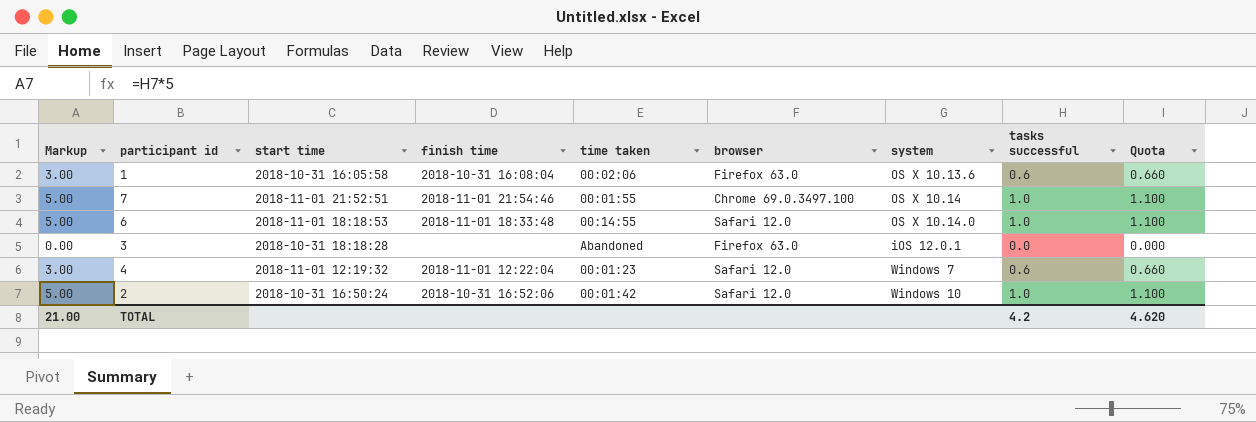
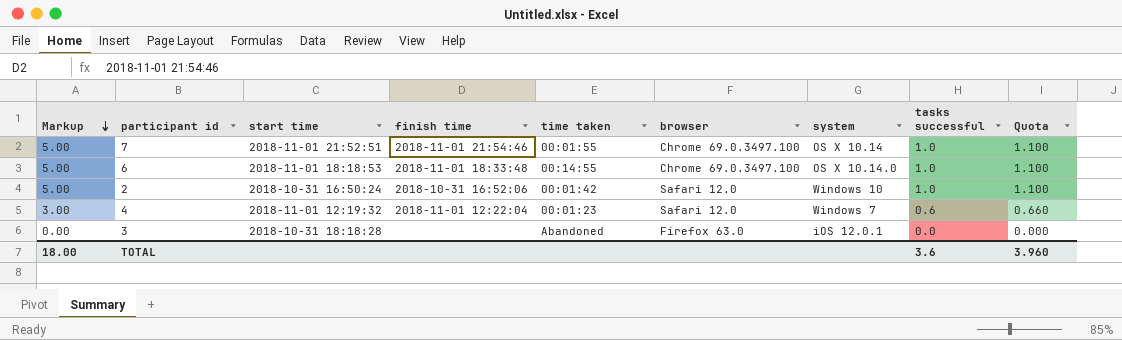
row order: none -> Markup descending
row 1: 3.00 | 2018-10-31 16:05:58 | 2018-10-31 16:08:04 | 00:02:06 | Firefox 63.0 | OS X 10.13.6 | 0.6 | 0.660 -> none
6 | browser: Safari 12.0 -> Chrome 69.0.3497.100
TOTAL | Markup: 21.00 -> 18.00
TOTAL | tasks successful: 4.2 -> 3.6
TOTAL | Quota: 4.620 -> 3.960

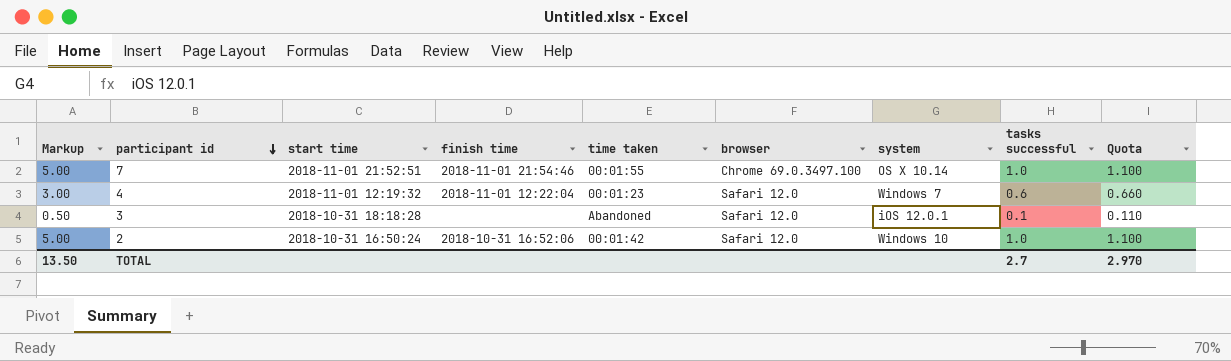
row order: Markup descending -> participant id descending
row 6: 5.00 | 2018-11-01 18:18:53 | 2018-11-01 18:33:48 | 00:14:55 | Chrome 69.0.3497.100 | OS X 10.14.0 | 1.0 | 1.100 -> none
3 | Markup: 0.00 -> 0.50
3 | browser: Firefox 63.0 -> Safari 12.0
3 | tasks successful: 0.0 -> 0.1
3 | Quota: 0.000 -> 0.110
TOTAL | Markup: 18.00 -> 13.50
TOTAL | tasks successful: 3.6 -> 2.7
TOTAL | Quota: 3.960 -> 2.970

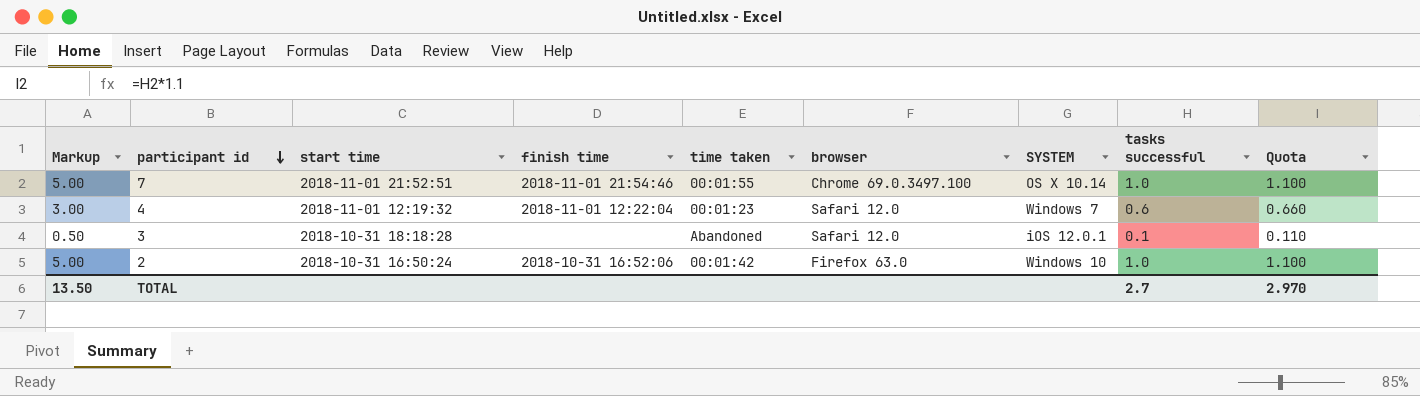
column name: system -> SYSTEM
2 | browser: Safari 12.0 -> Firefox 63.0

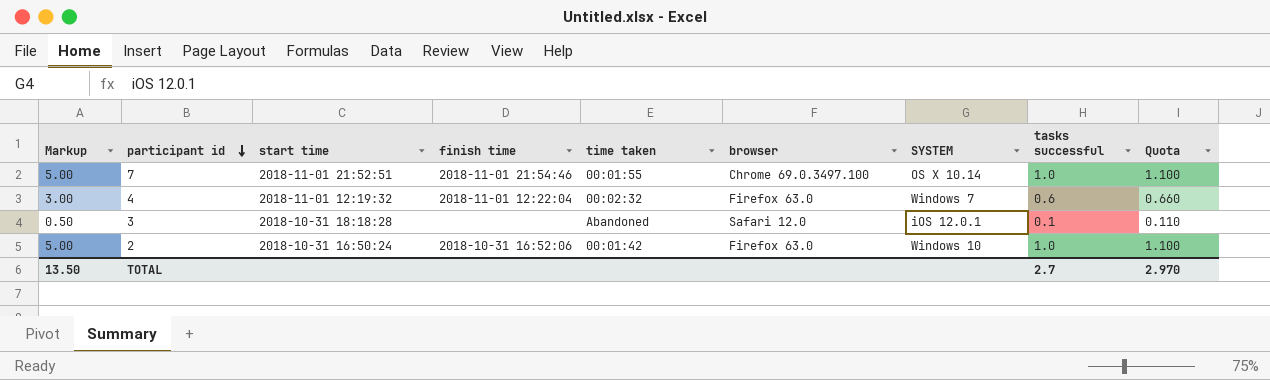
4 | time taken: 00:01:23 -> 00:02:32
4 | browser: Safari 12.0 -> Firefox 63.0

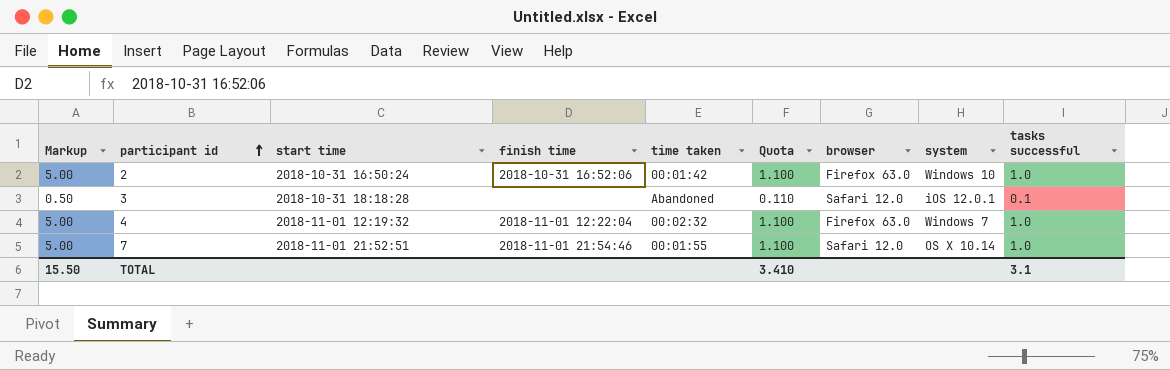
row order: participant id descending -> participant id ascending
column Quota | position: 9 -> 6
column name: SYSTEM -> system
4 | Markup: 3.00 -> 5.00
4 | Quota: 0.660 -> 1.100
4 | tasks successful: 0.6 -> 1.0
7 | browser: Chrome 69.0.3497.100 -> Safari 12.0
TOTAL | Markup: 13.50 -> 15.50
TOTAL | Quota: 2.970 -> 3.410
TOTAL | tasks successful: 2.7 -> 3.1

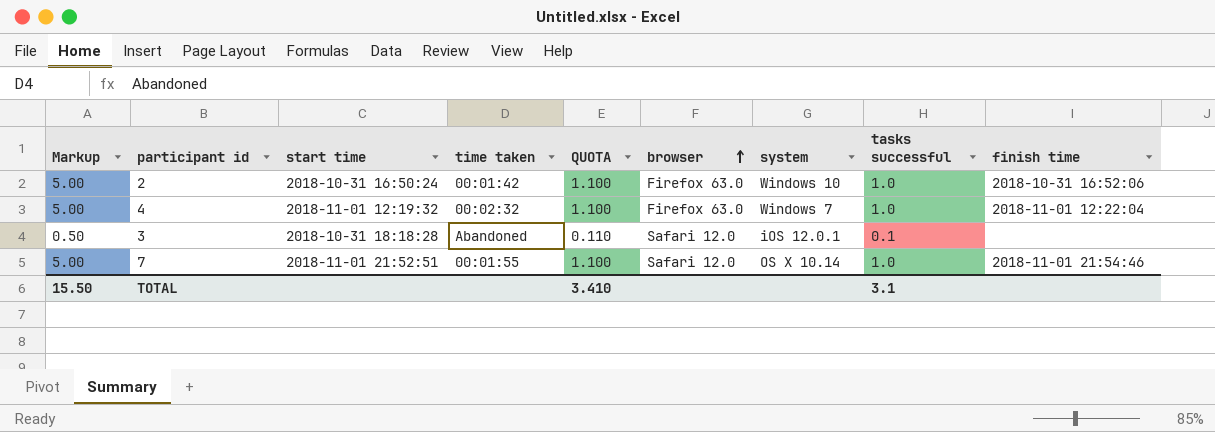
row order: participant id ascending -> browser ascending
column name: Quota -> QUOTA
column finish time | position: 4 -> 9

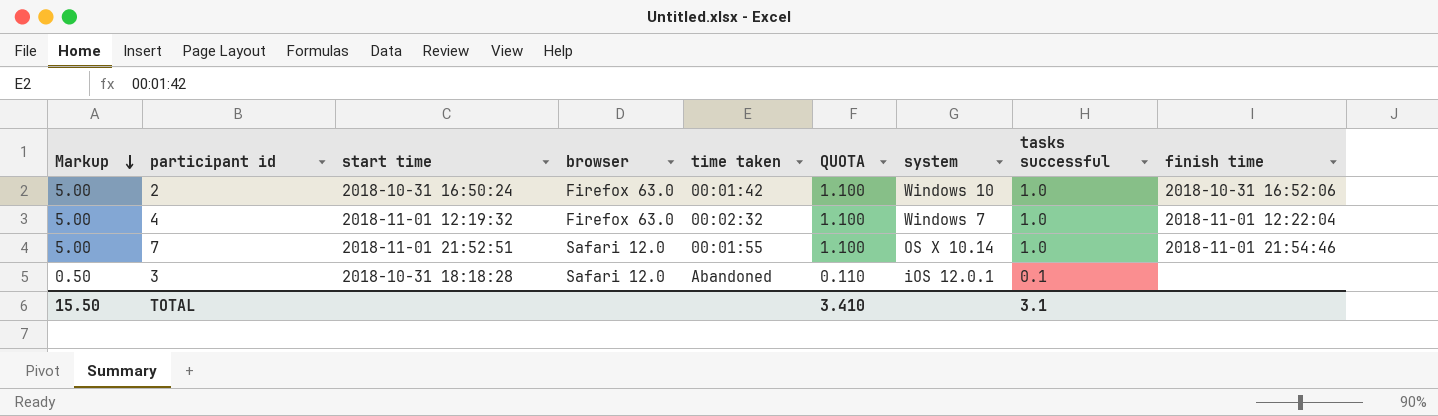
row order: browser ascending -> Markup descending
column browser | position: 6 -> 4

